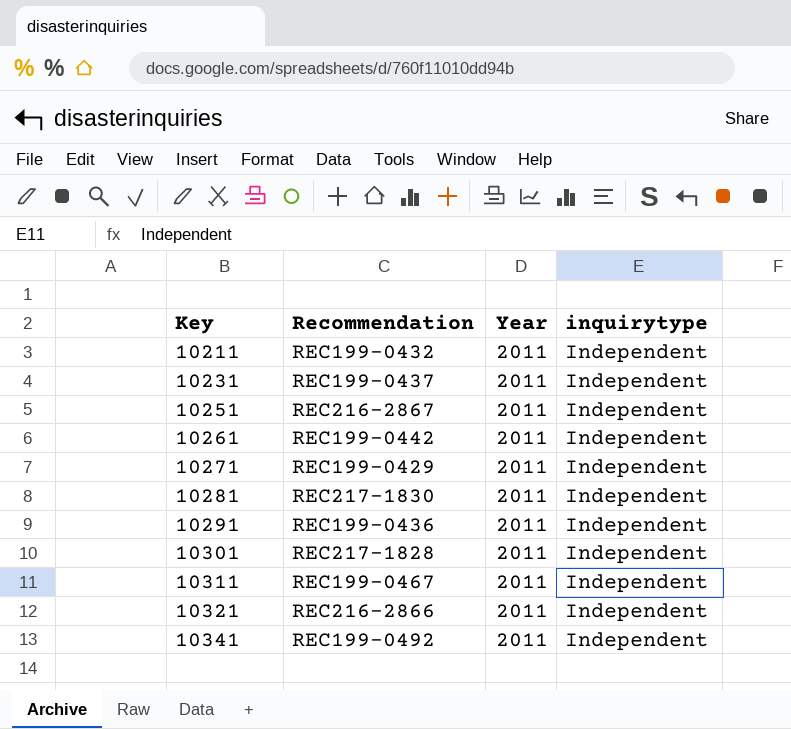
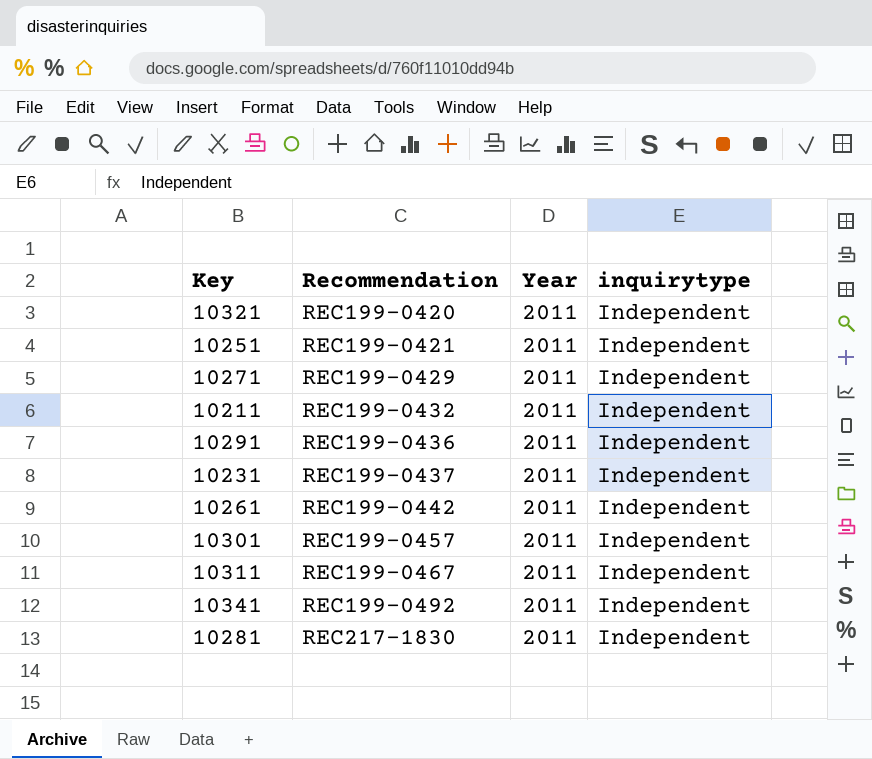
row order: Key ascending -> Recommendation ascending
10321 | Recommendation: REC216-2866 -> REC199-0420
10251 | Recommendation: REC216-2867 -> REC199-0421
10301 | Recommendation: REC217-1828 -> REC199-0457

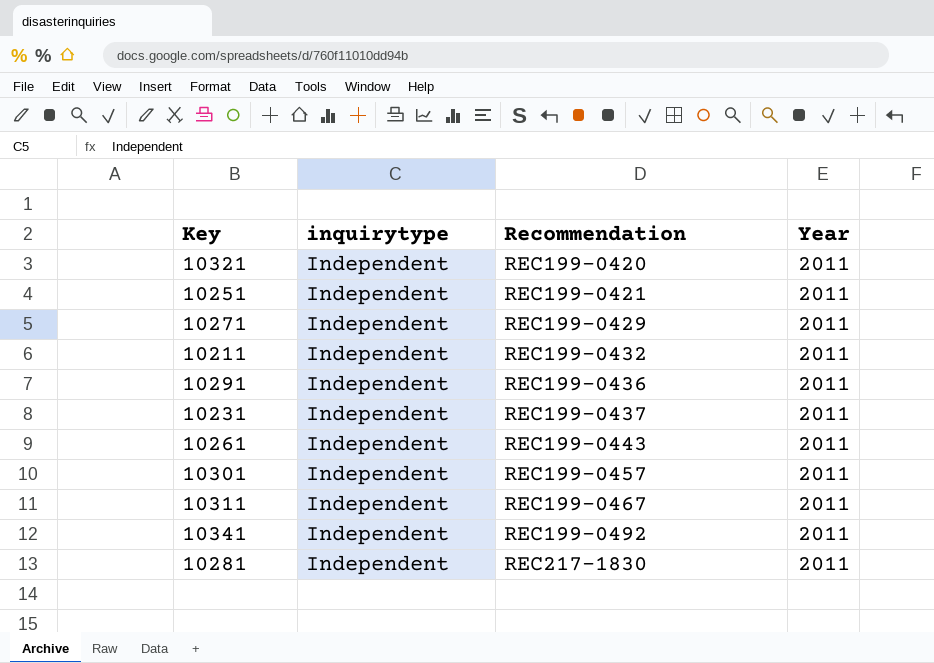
column inquirytype | position: 4 -> 2
10261 | Recommendation: REC199-0442 -> REC199-0443

